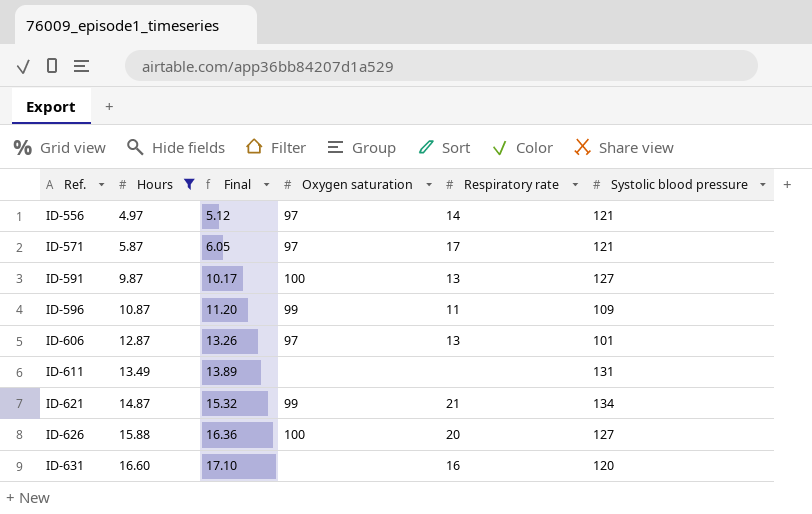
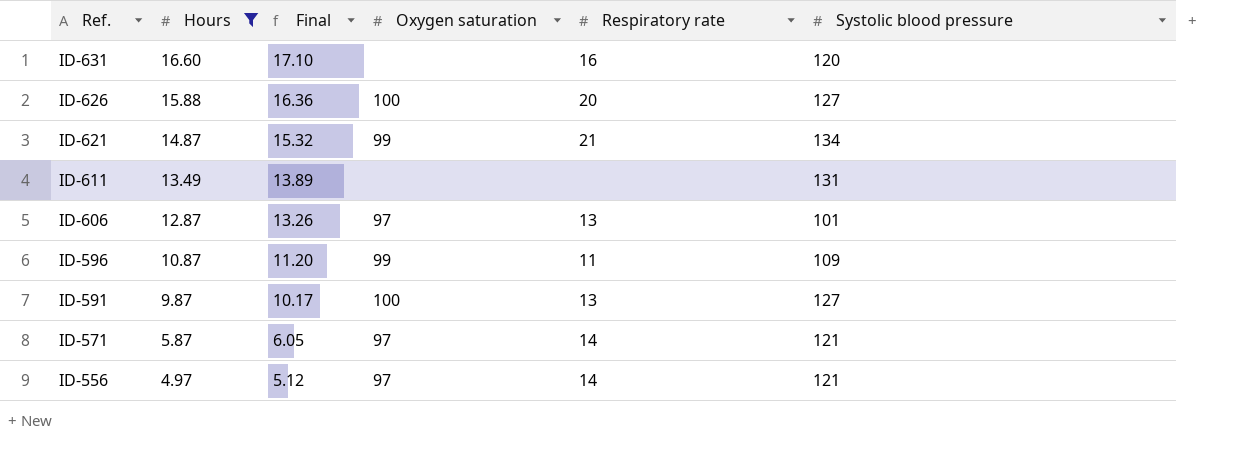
row order: Ref. ascending -> Ref. descending
ID-571 | Respiratory rate: 17 -> 14

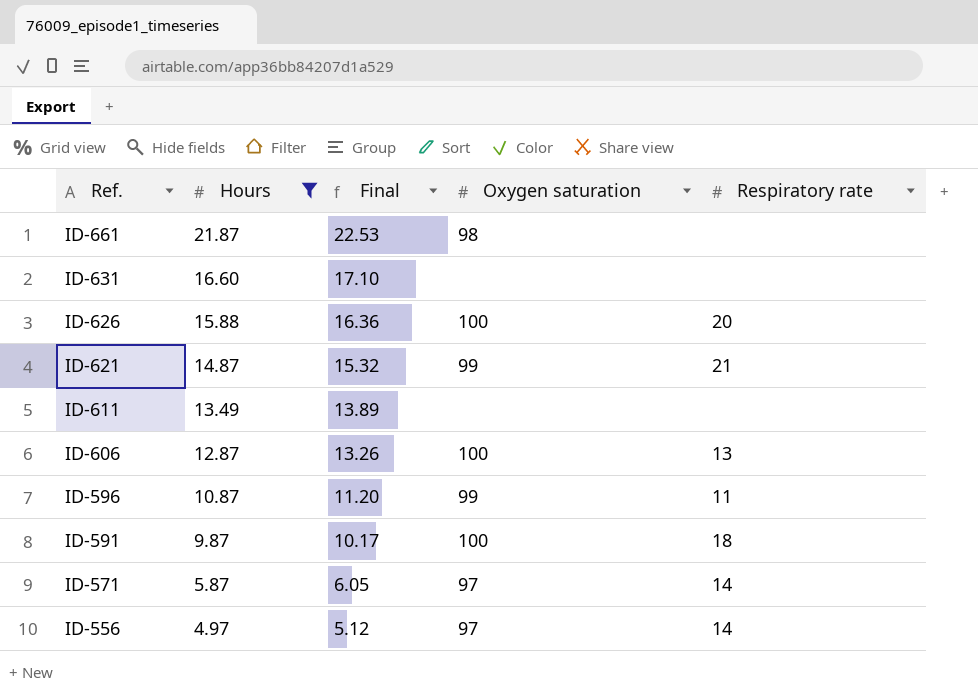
column Systolic blood pressure | position: 6 -> none
row ID-661: none -> 21.87 | 22.53 | 98 | none
ID-631 | Respiratory rate: 16 -> none
ID-606 | Oxygen saturation: 97 -> 100
ID-591 | Respiratory rate: 13 -> 18

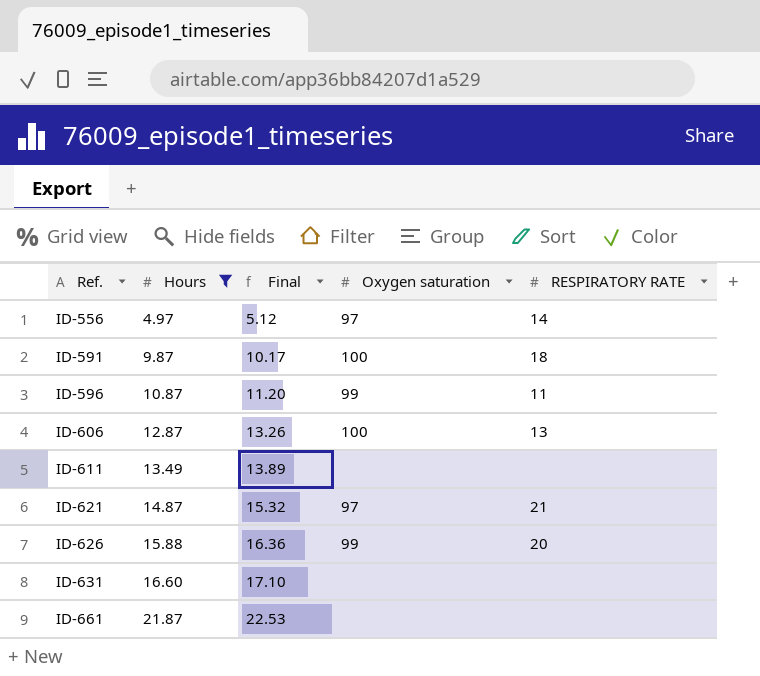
row order: Ref. descending -> Ref. ascending
column name: Respiratory rate -> RESPIRATORY RATE
row ID-571: 5.87 | 6.05 | 97 | 14 -> none
ID-621 | Oxygen saturation: 99 -> 97
ID-626 | Oxygen saturation: 100 -> 99
ID-661 | Oxygen saturation: 98 -> none

